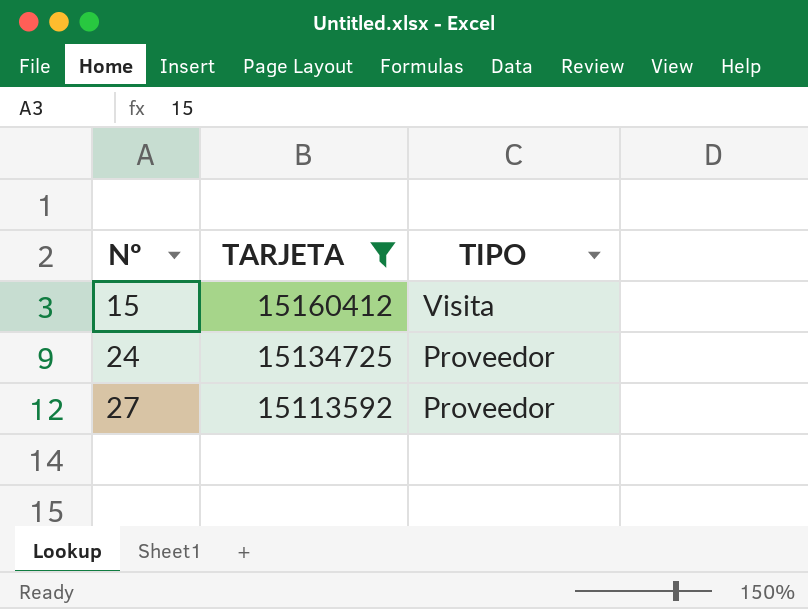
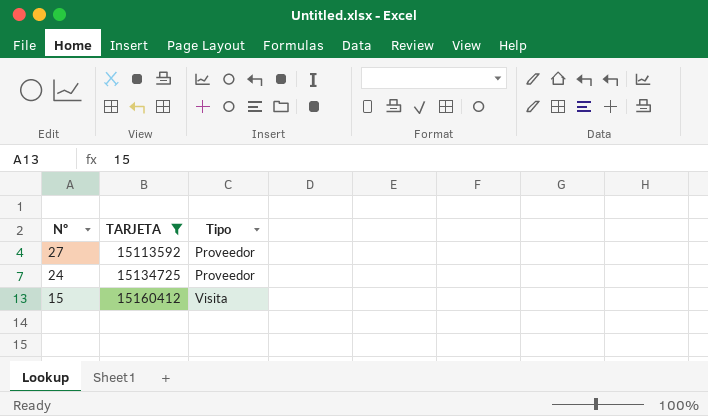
row order: Nº ascending -> Nº descending
column name: TIPO -> Tipo

